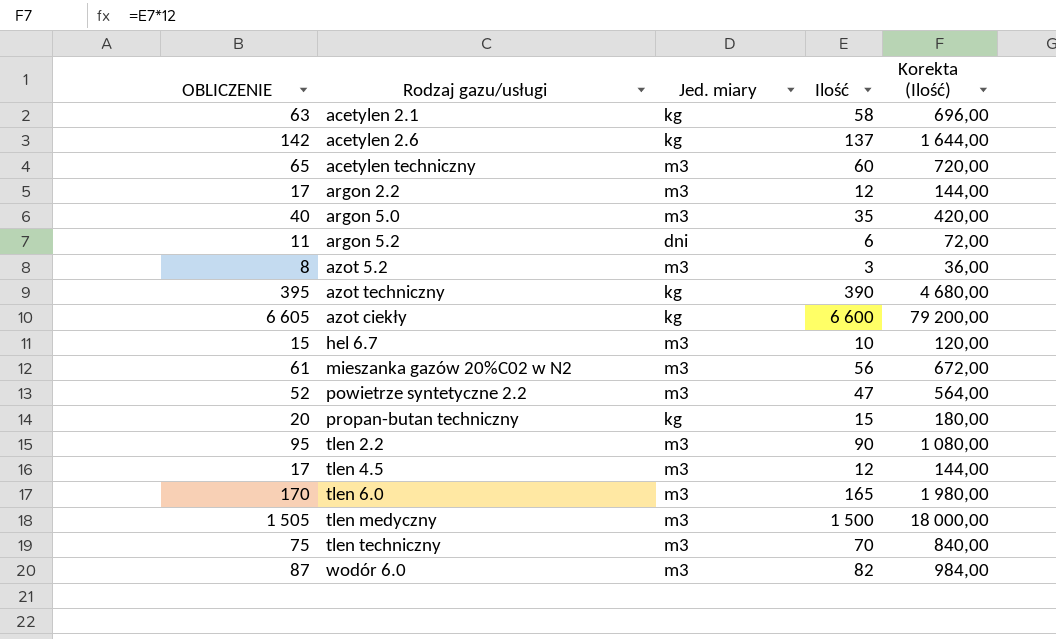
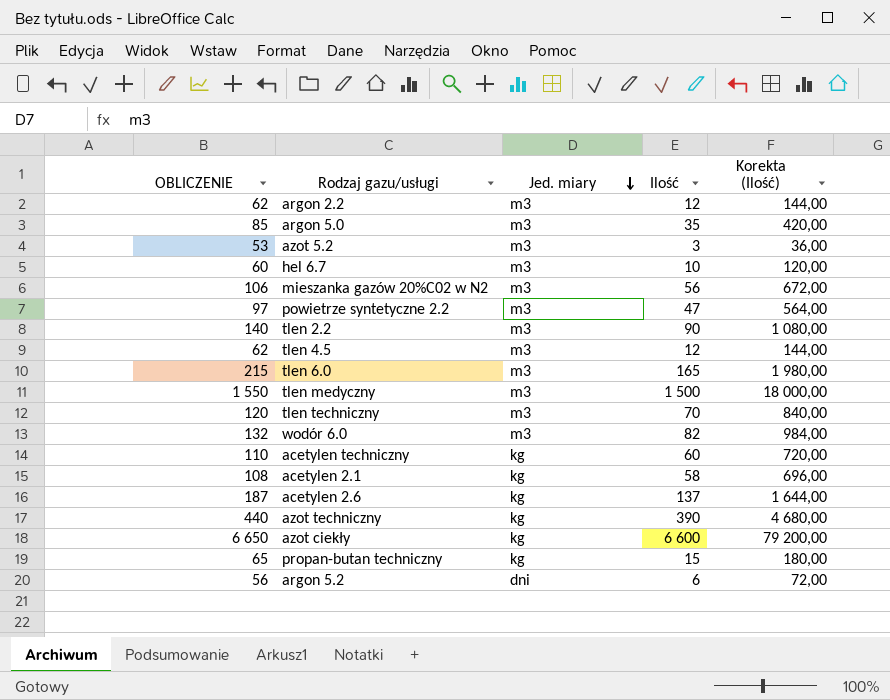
row order: none -> Jed. miary descending
column OBLICZENIE | formula: [Ilość] + 5 -> [Ilość] + 50
acetylen techniczny | Jed. miary: m3 -> kg

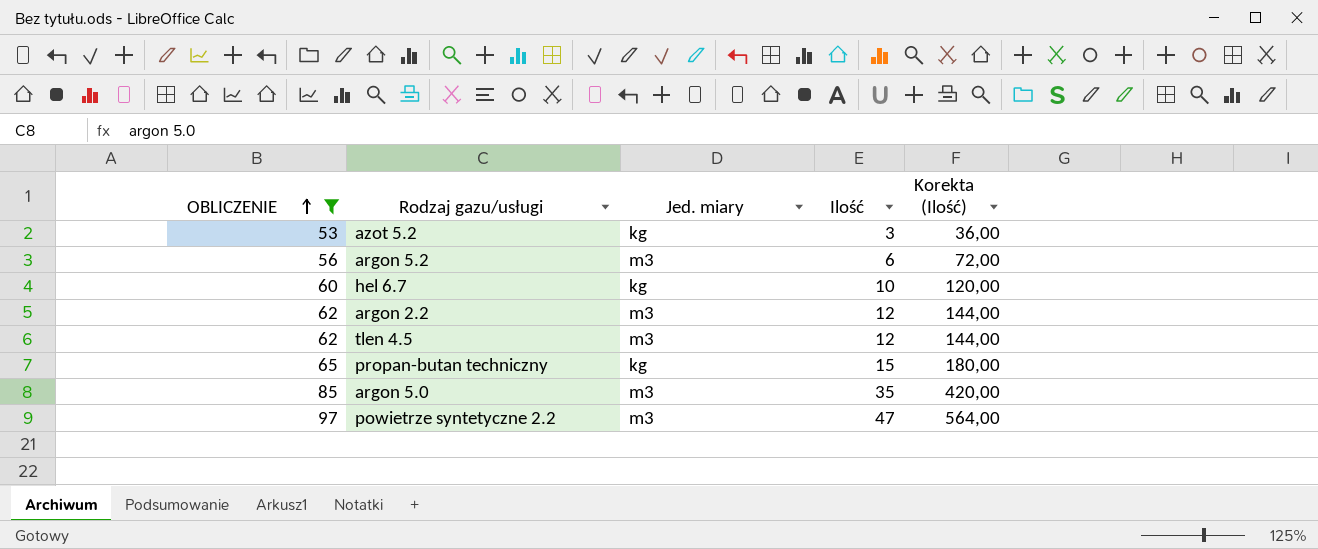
filter: none -> OBLICZENIE <= 97
row order: Jed. miary descending -> OBLICZENIE ascending
azot 5.2 | Jed. miary: m3 -> kg
argon 5.2 | Jed. miary: dni -> m3
hel 6.7 | Jed. miary: m3 -> kg

